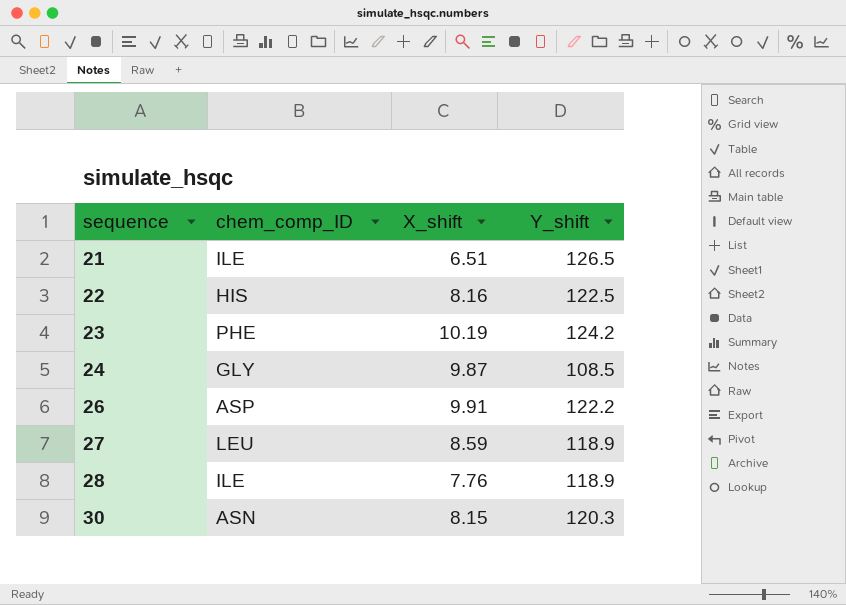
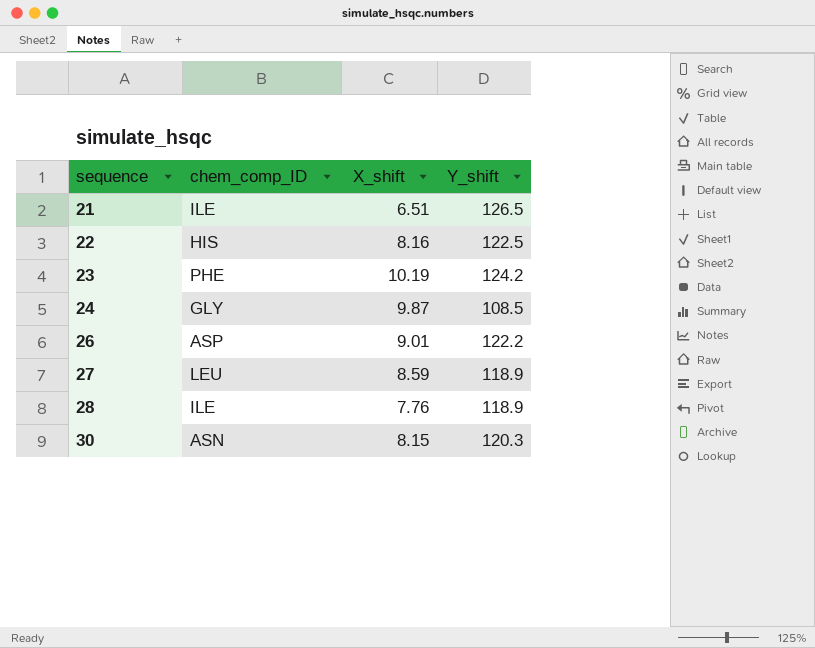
26 | X_shift: 9.91 -> 9.01

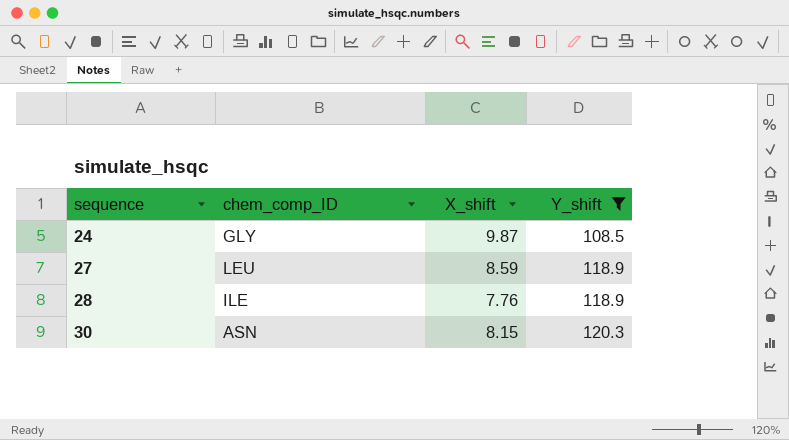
filter: none -> Y_shift <= 120.3

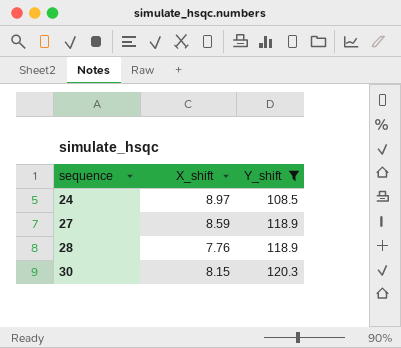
column chem_comp_ID | position: 2 -> none
24 | X_shift: 9.87 -> 8.97

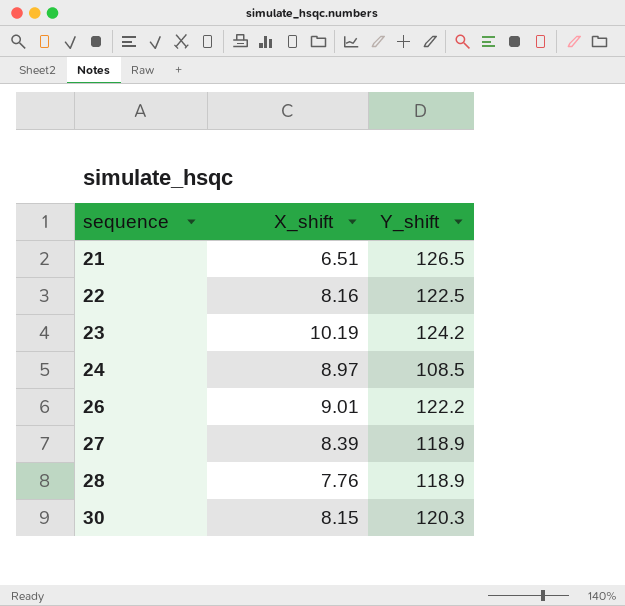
filter: Y_shift <= 120.3 -> none
27 | X_shift: 8.59 -> 8.39

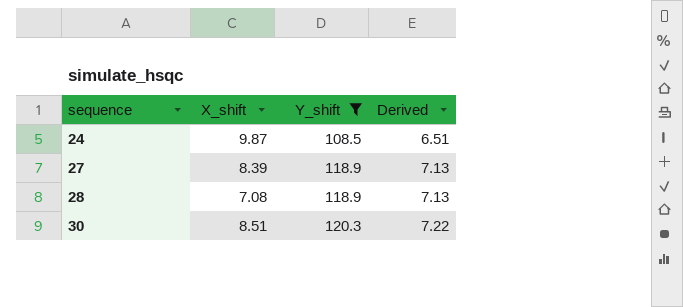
filter: none -> Y_shift <= 120.3
column Derived | formula: none -> [Y_shift] * 0.06
24 | X_shift: 8.97 -> 9.87
28 | X_shift: 7.76 -> 7.08
30 | X_shift: 8.15 -> 8.51

